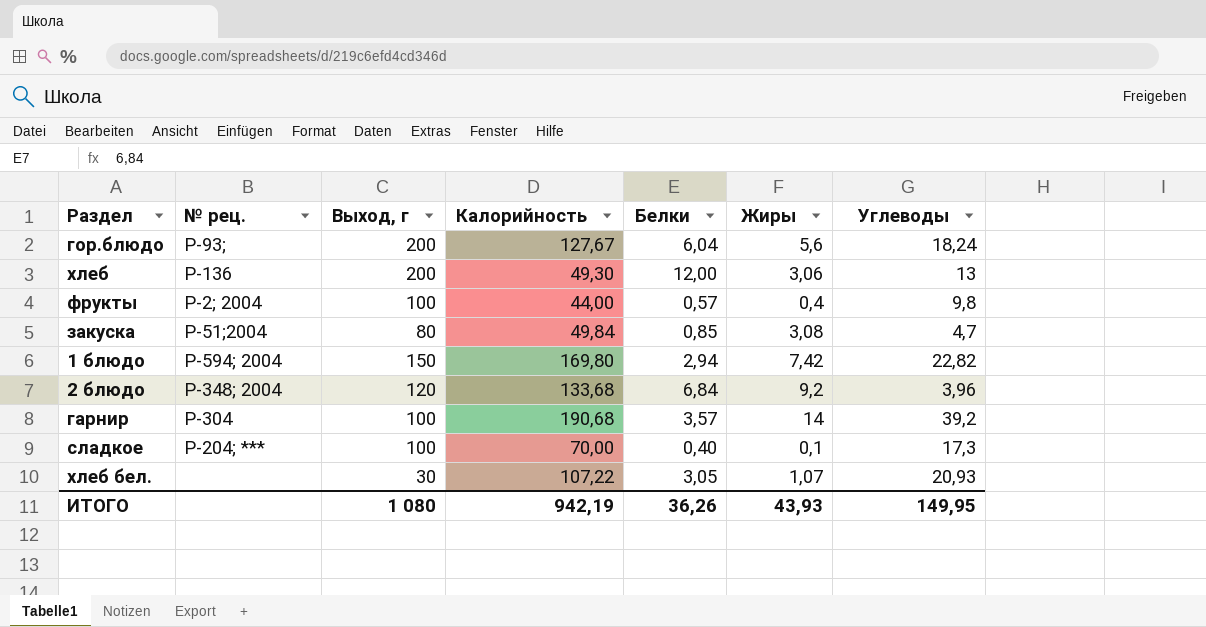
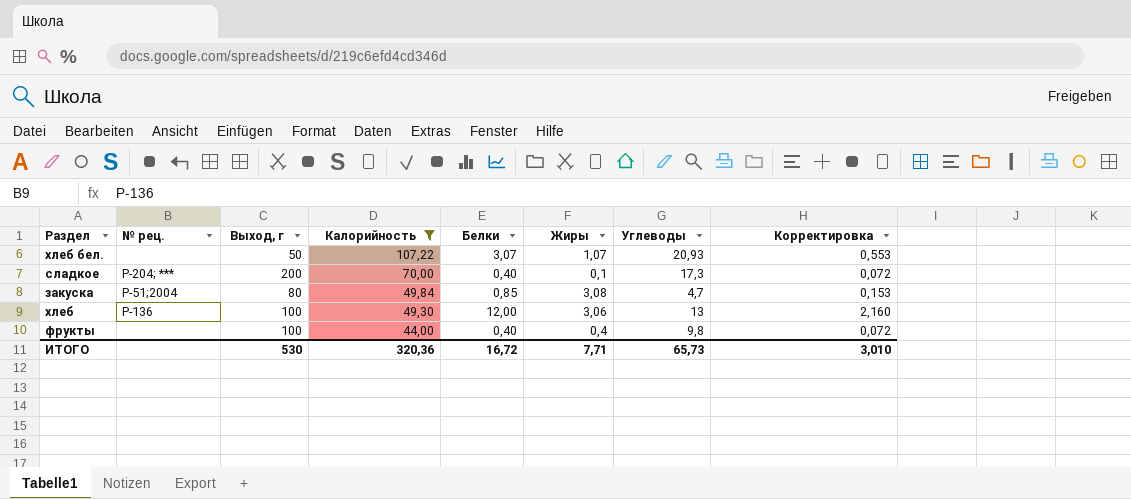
filter: none -> Калорийность <= 107,22
row order: none -> Калорийность descending
column Корректировка | formula: none -> [Белки] * 0,18
хлеб бел. | Выход, г: 30 -> 50
хлеб бел. | Белки: 3,05 -> 3,07
сладкое | Выход, г: 100 -> 200
хлеб | Выход, г: 200 -> 100
фрукты | № рец.: Р-2; 2004 -> none
фрукты | Белки: 0,57 -> 0,40
ИТОГО | Выход, г: 1 080 -> 530
ИТОГО | Калорийность: 942,19 -> 320,36
ИТОГО | Белки: 36,26 -> 16,72
ИТОГО | Жиры: 43,93 -> 7,71
ИТОГО | Углеводы: 149,95 -> 65,73

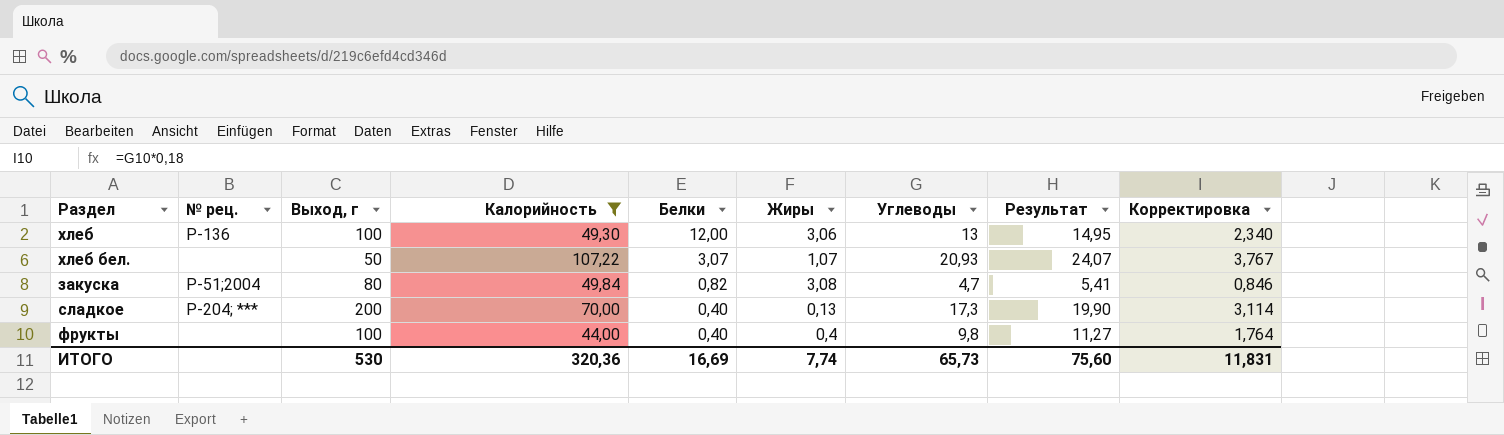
row order: Калорийность descending -> Белки descending
column Результат | formula: none -> [Углеводы] * 1,15
column Корректировка | formula: [Белки] * 0,18 -> [Углеводы] * 0,18
закуска | Белки: 0,85 -> 0,82
сладкое | Жиры: 0,1 -> 0,13
ИТОГО | Белки: 16,72 -> 16,69
ИТОГО | Жиры: 7,71 -> 7,74
ИТОГО | Корректировка: 3,010 -> 11,831

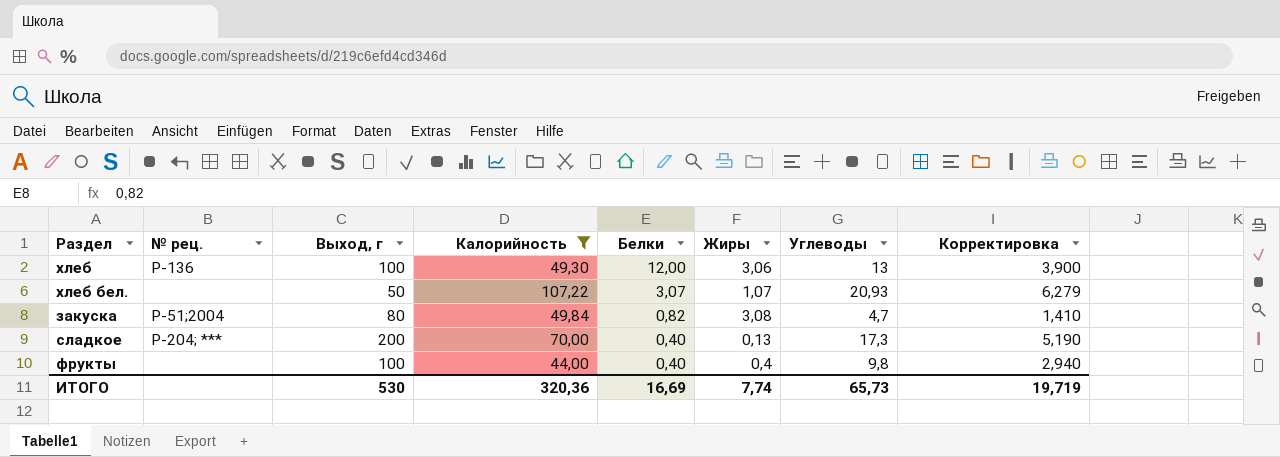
column Результат | formula: [Углеводы] * 1,15 -> none
column Корректировка | formula: [Углеводы] * 0,18 -> [Углеводы] * 0,3
ИТОГО | Корректировка: 11,831 -> 19,719

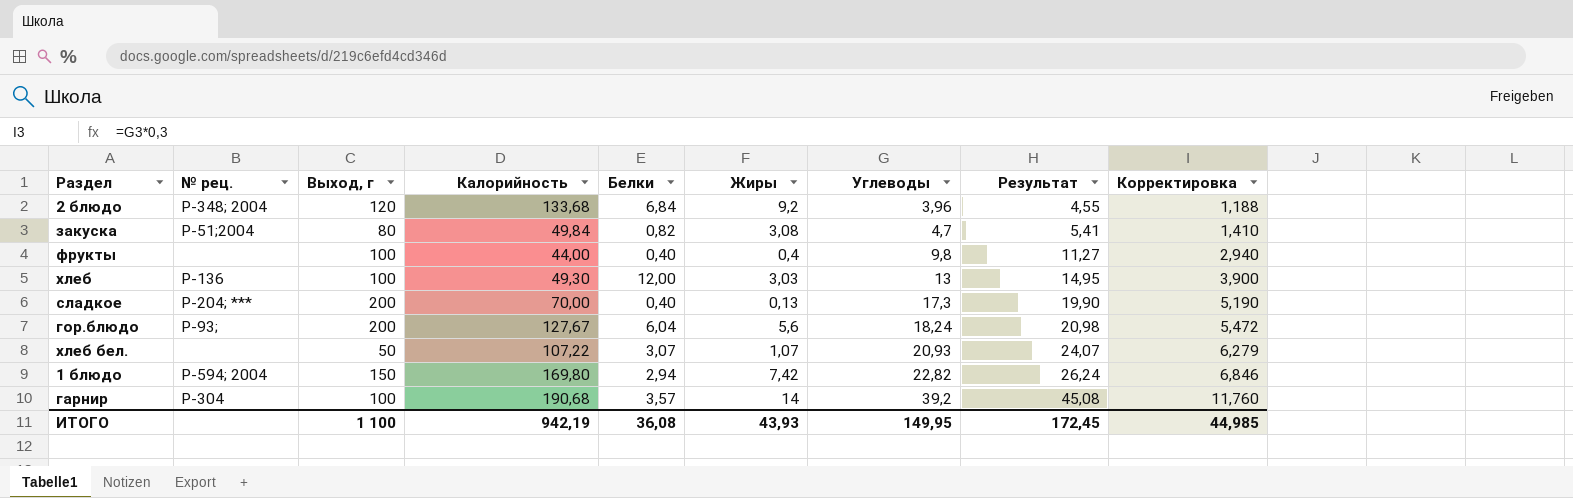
filter: Калорийность <= 107,22 -> none
row order: Белки descending -> Углеводы ascending
column Результат | formula: none -> [Углеводы] * 1,15
хлеб | Жиры: 3,06 -> 3,03
ИТОГО | Выход, г: 530 -> 1 100
ИТОГО | Калорийность: 320,36 -> 942,19
ИТОГО | Белки: 16,69 -> 36,08
ИТОГО | Жиры: 7,74 -> 43,93
ИТОГО | Углеводы: 65,73 -> 149,95
ИТОГО | Корректировка: 19,719 -> 44,985

